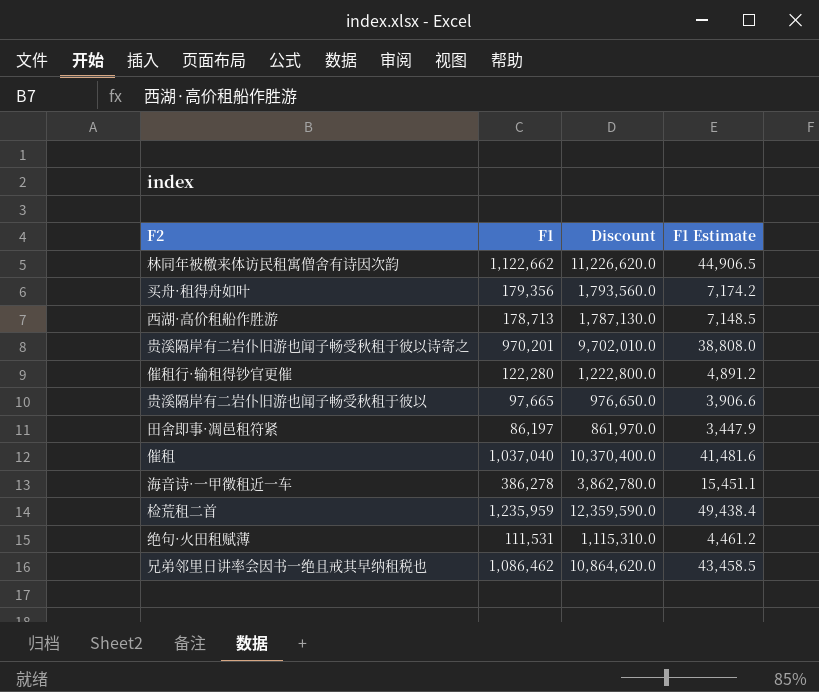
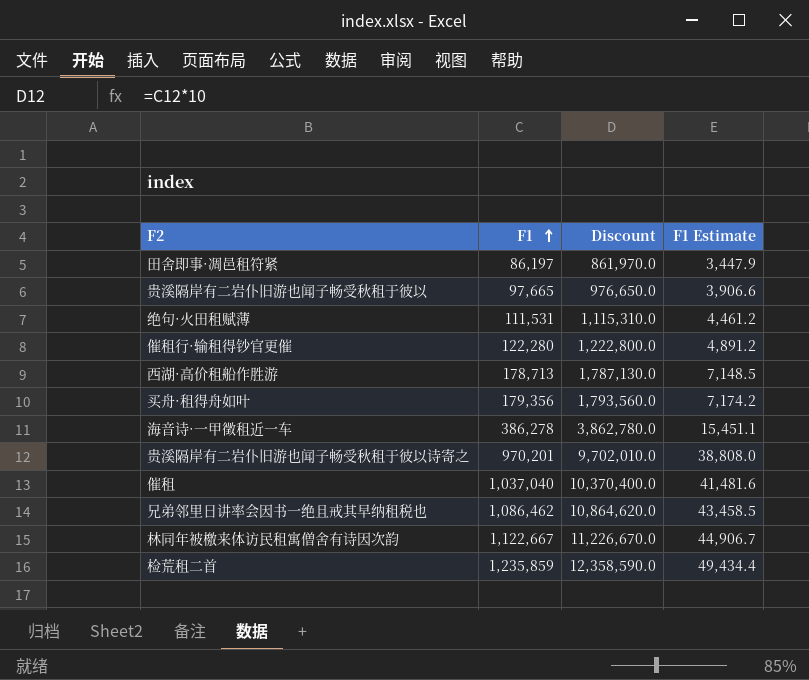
row order: none -> F1 ascending
林同年被檄来体访民租寓僧舍有诗因次韵 | F1: 1,122,662 -> 1,122,667
林同年被檄来体访民租寓僧舍有诗因次韵 | Discount: 11,226,620.0 -> 11,226,670.0
林同年被檄来体访民租寓僧舍有诗因次韵 | F1 Estimate: 44,906.5 -> 44,906.7
检荒租二首 | F1: 1,235,959 -> 1,235,859
检荒租二首 | Discount: 12,359,590.0 -> 12,358,590.0
检荒租二首 | F1 Estimate: 49,438.4 -> 49,434.4

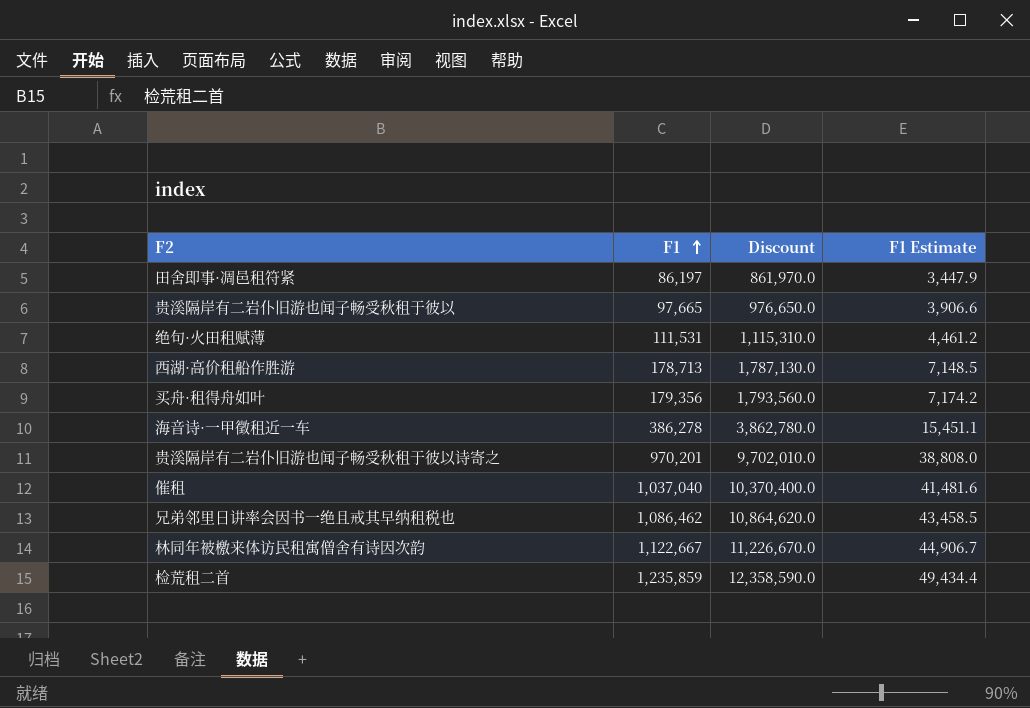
row 催租行·输租得钞官更催: 122,280 | 1,222,800.0 | 4,891.2 -> none

